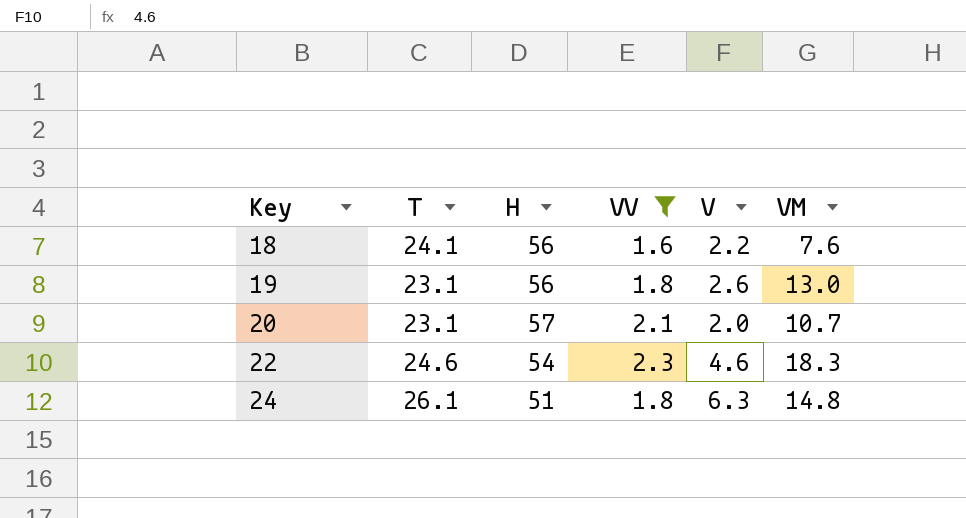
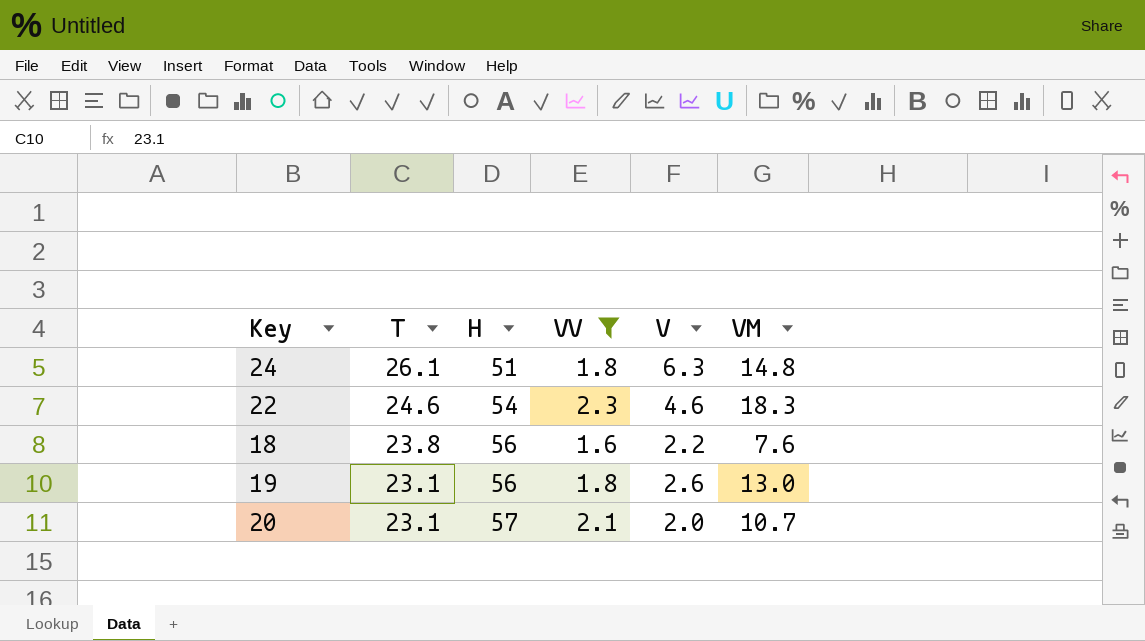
row order: Key ascending -> T descending
18 | T: 24.1 -> 23.8

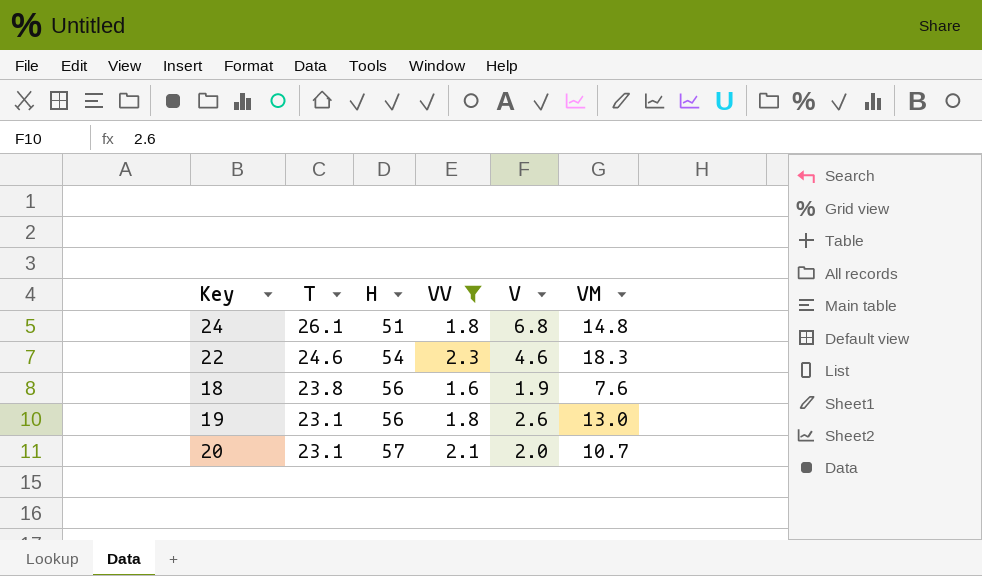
24 | V: 6.3 -> 6.8
18 | V: 2.2 -> 1.9

